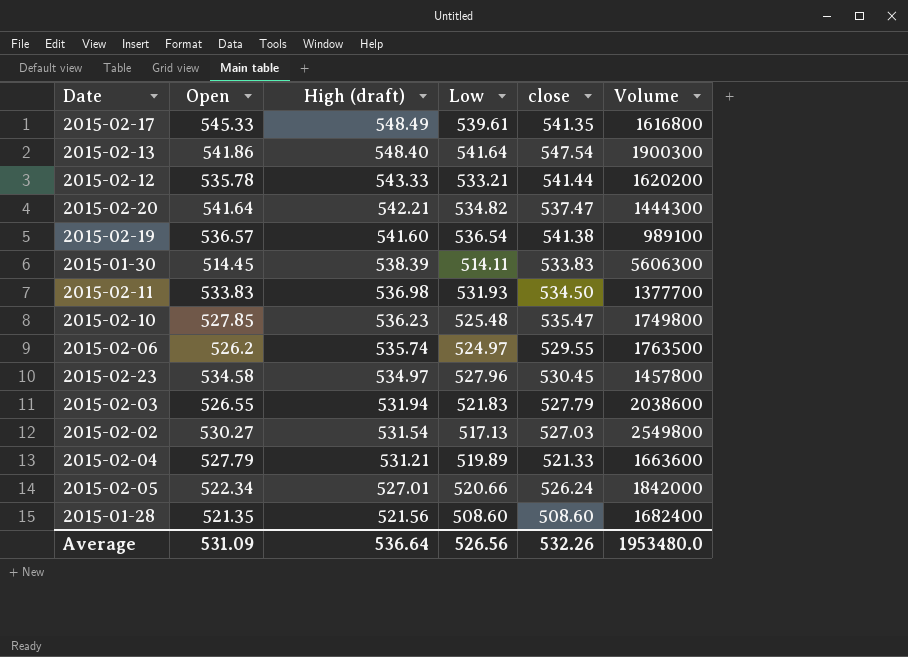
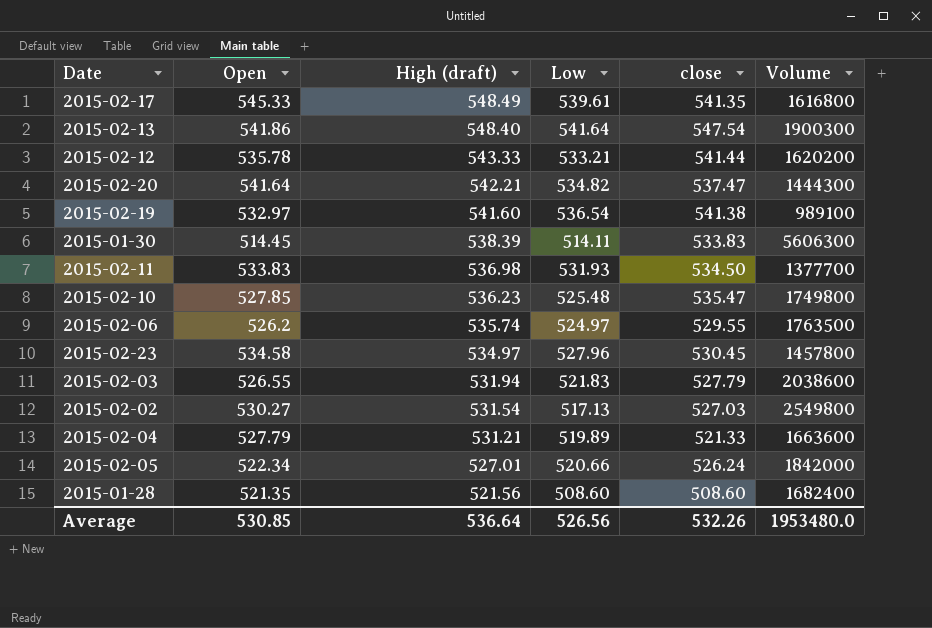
2015-02-19 | Open: 536.57 -> 532.97
Average | Open: 531.09 -> 530.85

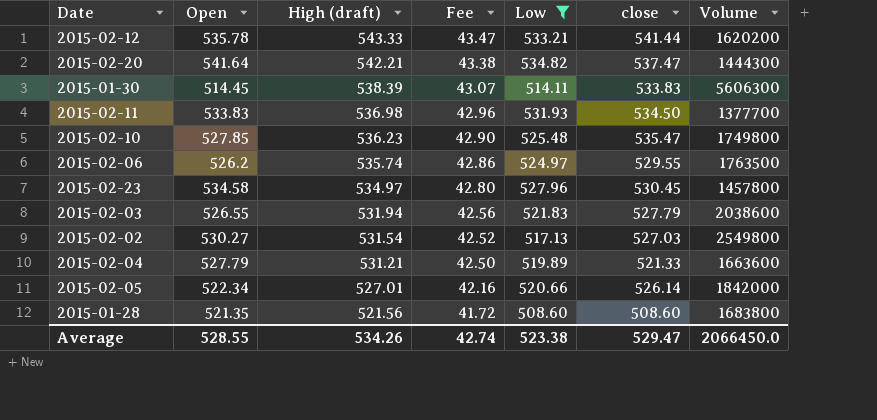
filter: none -> Low <= 534.82
column Fee | formula: none -> [High (draft)] * 0.08
2015-02-05 | close: 526.24 -> 526.14
2015-01-28 | Volume: 1682400 -> 1683800
Average | Open: 530.85 -> 528.55
Average | High (draft): 536.64 -> 534.26
Average | Low: 526.56 -> 523.38
Average | close: 532.26 -> 529.47
Average | Volume: 1953480.0 -> 2066450.0

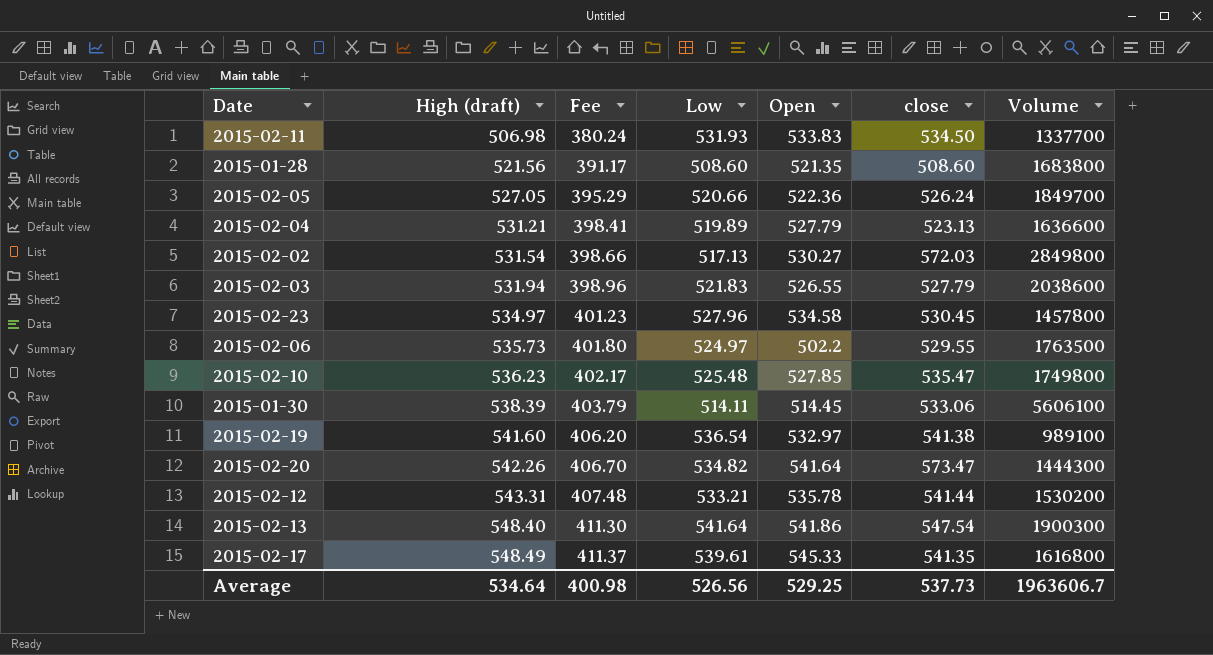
filter: Low <= 534.82 -> none
row order: High (draft) descending -> High (draft) ascending
column Fee | formula: [High (draft)] * 0.08 -> [High (draft)] * 0.75
column Open | position: 2 -> 5
2015-02-11 | High (draft): 536.98 -> 506.98
2015-02-11 | Volume: 1377700 -> 1337700
2015-02-05 | High (draft): 527.01 -> 527.05
2015-02-05 | Open: 522.34 -> 522.36
2015-02-05 | close: 526.14 -> 526.24
2015-02-05 | Volume: 1842000 -> 1849700
2015-02-04 | close: 521.33 -> 523.13
2015-02-04 | Volume: 1663600 -> 1636600
2015-02-02 | close: 527.03 -> 572.03
2015-02-02 | Volume: 2549800 -> 2849800
2015-02-06 | High (draft): 535.74 -> 535.73
2015-02-06 | Open: 526.2 -> 502.2
2015-01-30 | close: 533.83 -> 533.06
2015-01-30 | Volume: 5606300 -> 5606100
2015-02-20 | High (draft): 542.21 -> 542.26
2015-02-20 | close: 537.47 -> 573.47
2015-02-12 | High (draft): 543.33 -> 543.31
2015-02-12 | Volume: 1620200 -> 1530200
Average | High (draft): 534.26 -> 534.64
Average | Fee: 42.74 -> 400.98
Average | Low: 523.38 -> 526.56
Average | Open: 528.55 -> 529.25
Average | close: 529.47 -> 537.73
Average | Volume: 2066450.0 -> 1963606.7

